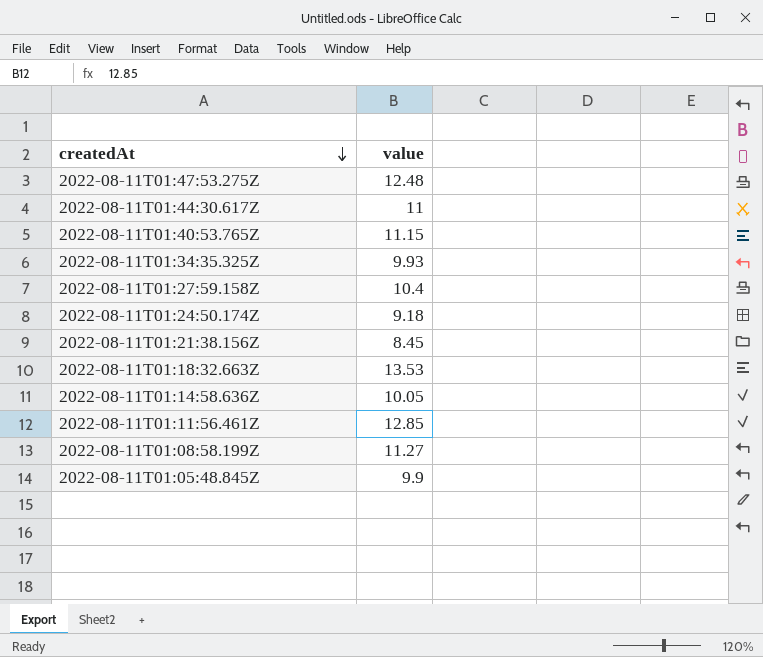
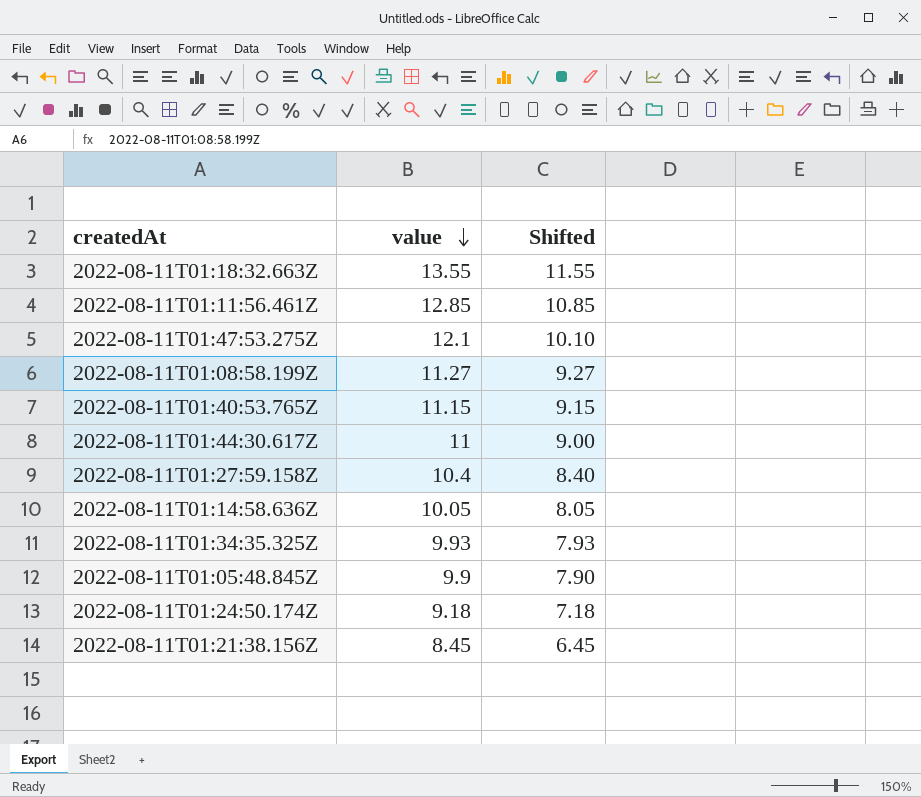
row order: createdAt descending -> value descending
column Shifted | formula: none -> [value] - 2
2022-08-11T01:18:32.663Z | value: 13.53 -> 13.55
2022-08-11T01:47:53.275Z | value: 12.48 -> 12.1

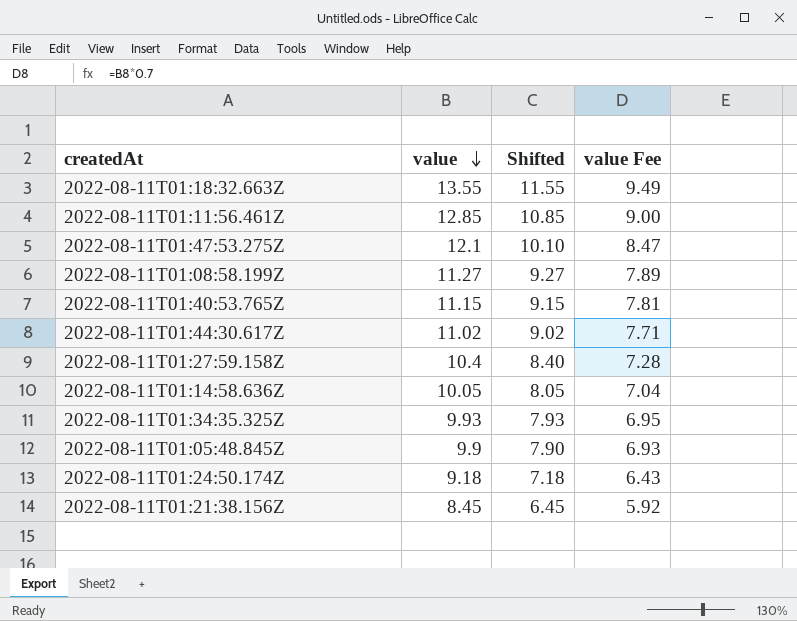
column value Fee | formula: none -> [value] * 0.7
2022-08-11T01:44:30.617Z | value: 11 -> 11.02
2022-08-11T01:44:30.617Z | Shifted: 9.00 -> 9.02

